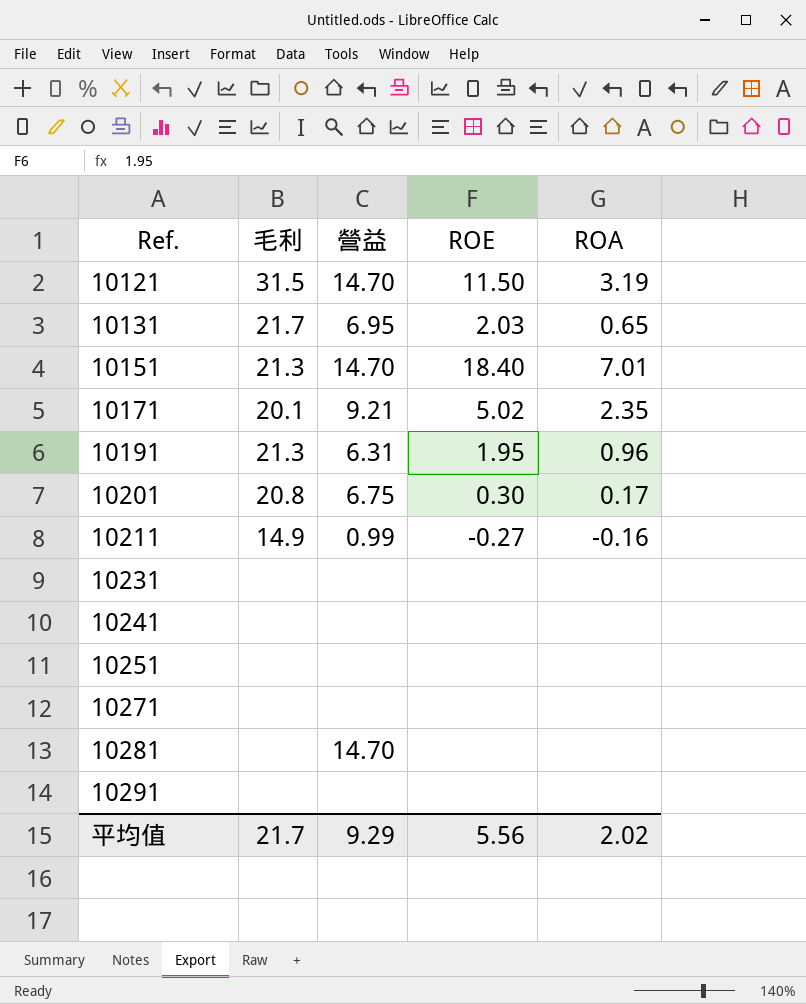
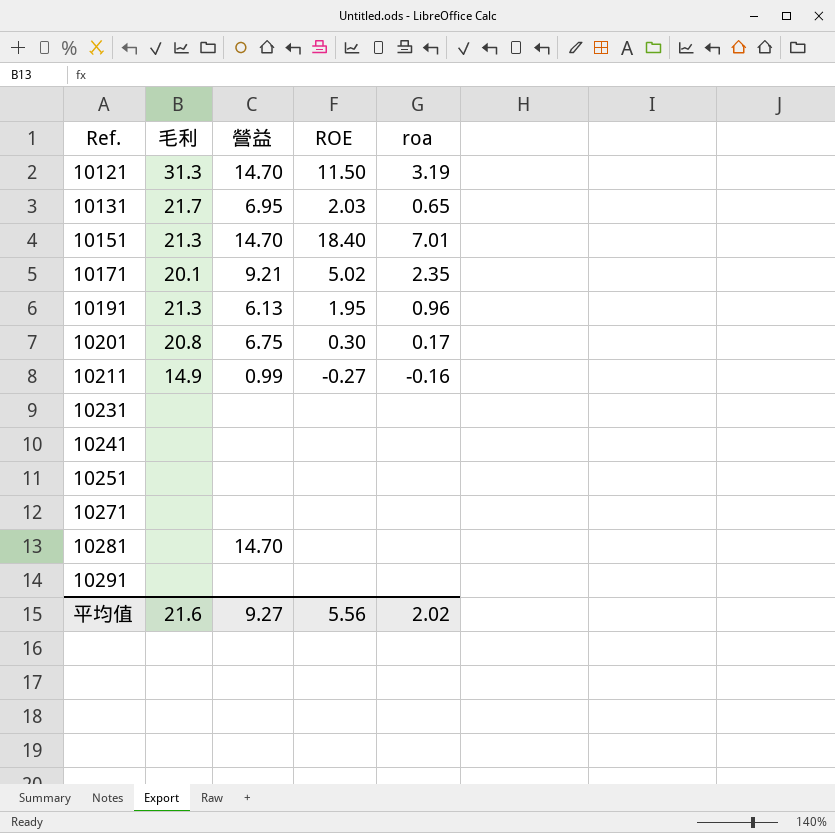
column name: ROA -> roa
10121 | 毛利: 31.5 -> 31.3
10191 | 營益: 6.31 -> 6.13
平均值 | 毛利: 21.7 -> 21.6
平均值 | 營益: 9.29 -> 9.27

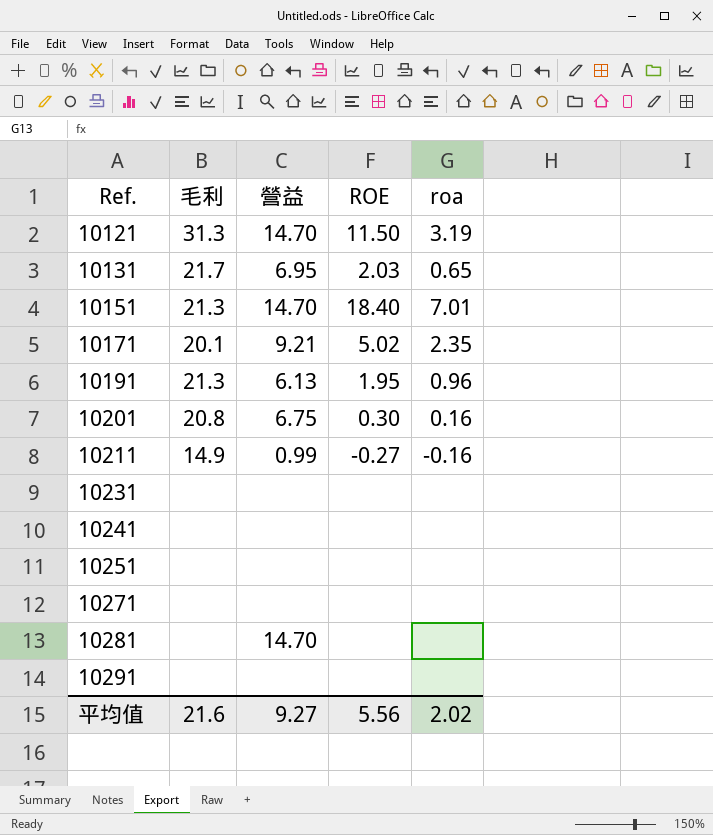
10201 | roa: 0.17 -> 0.16

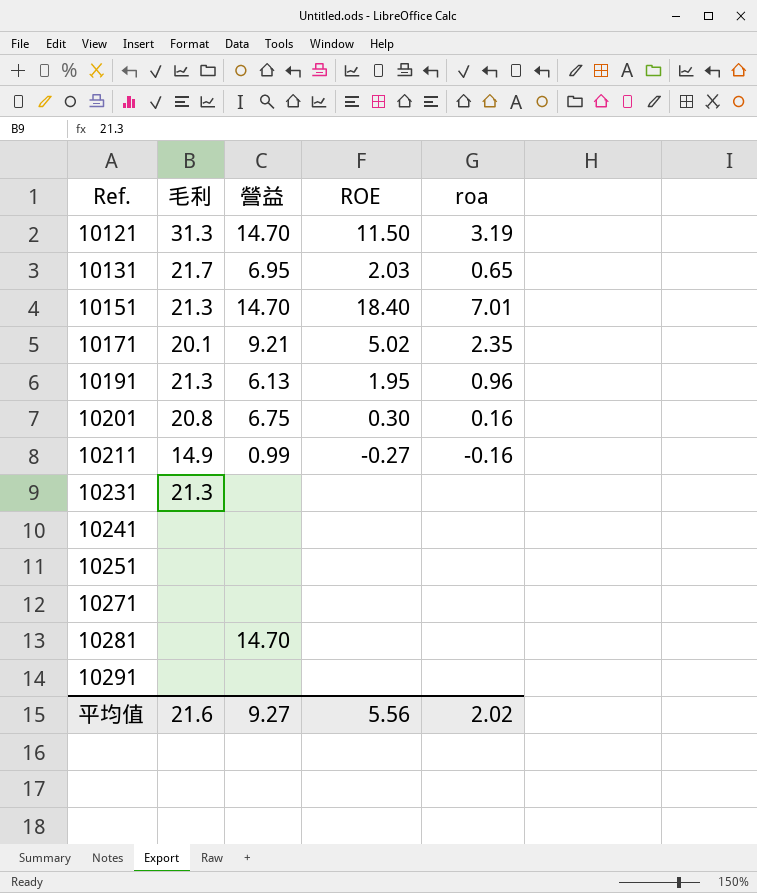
10231 | 毛利: none -> 21.3

